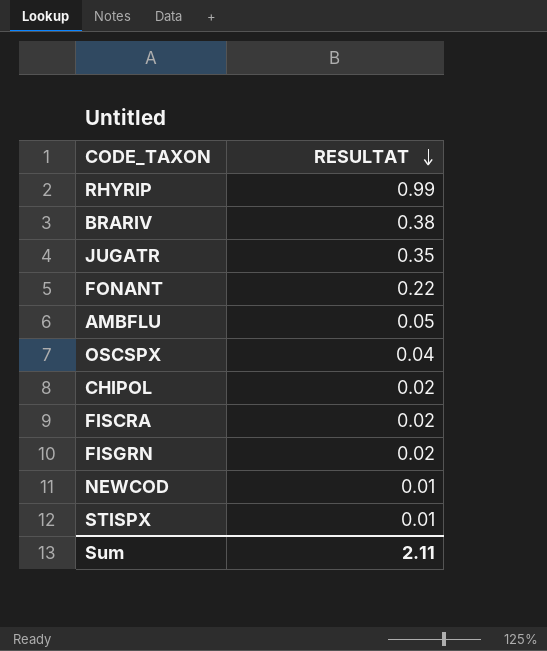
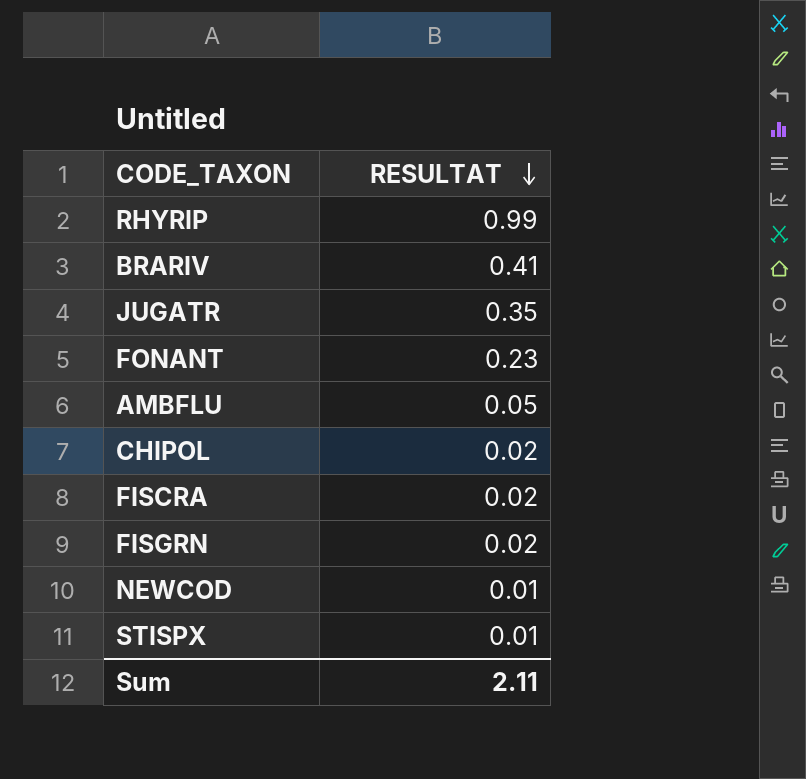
row OSCSPX: 0.04 -> none
BRARIV | RESULTAT: 0.38 -> 0.41
FONANT | RESULTAT: 0.22 -> 0.23

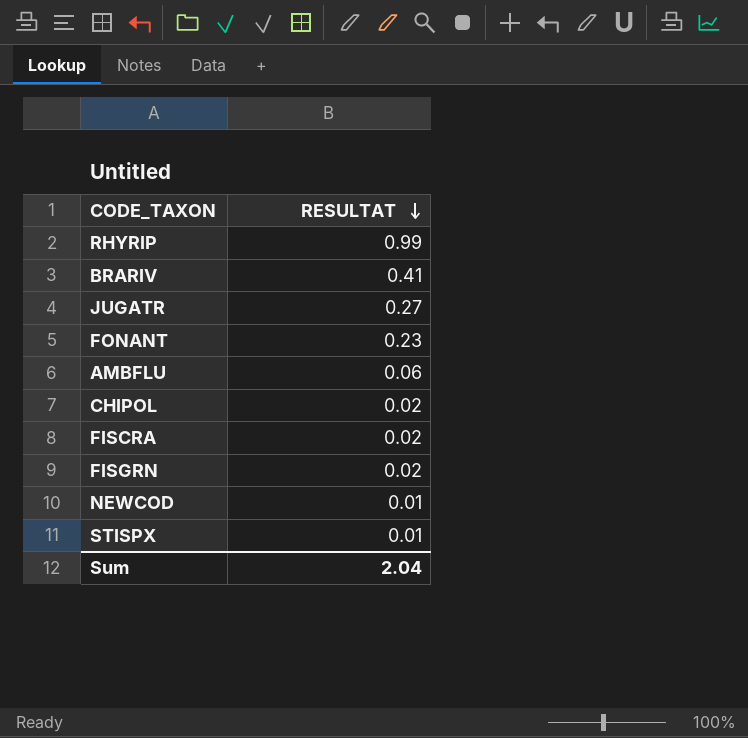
JUGATR | RESULTAT: 0.35 -> 0.27
AMBFLU | RESULTAT: 0.05 -> 0.06
Sum | RESULTAT: 2.11 -> 2.04

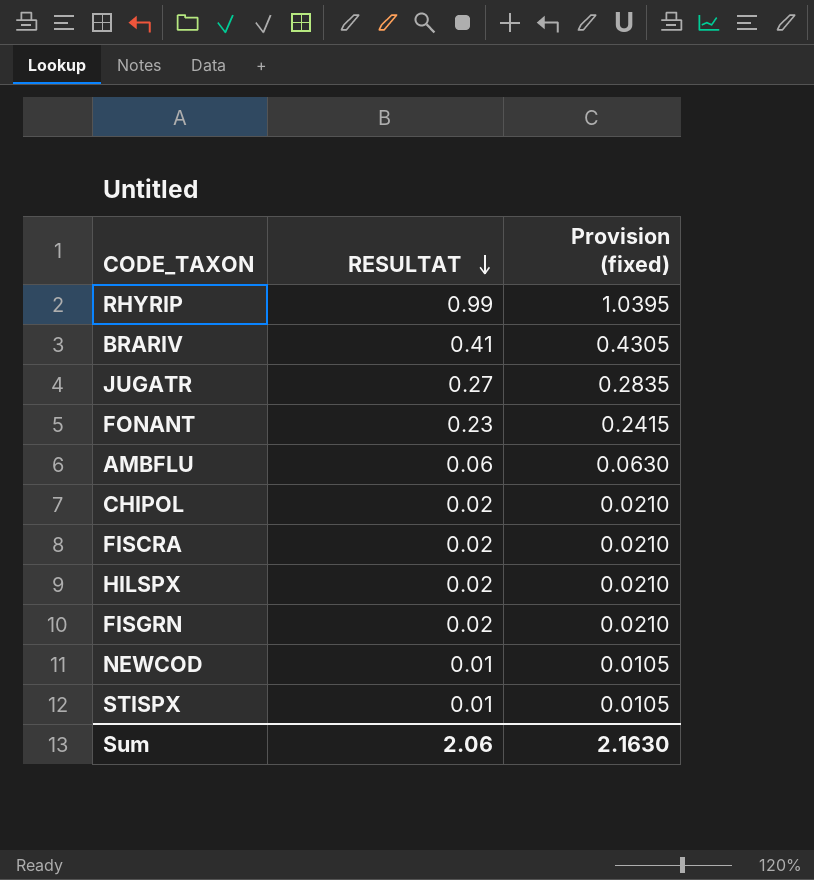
column Provision (fixed) | formula: none -> [RESULTAT] * 1.05
row HILSPX: none -> 0.02 | 0.0210
Sum | RESULTAT: 2.04 -> 2.06

